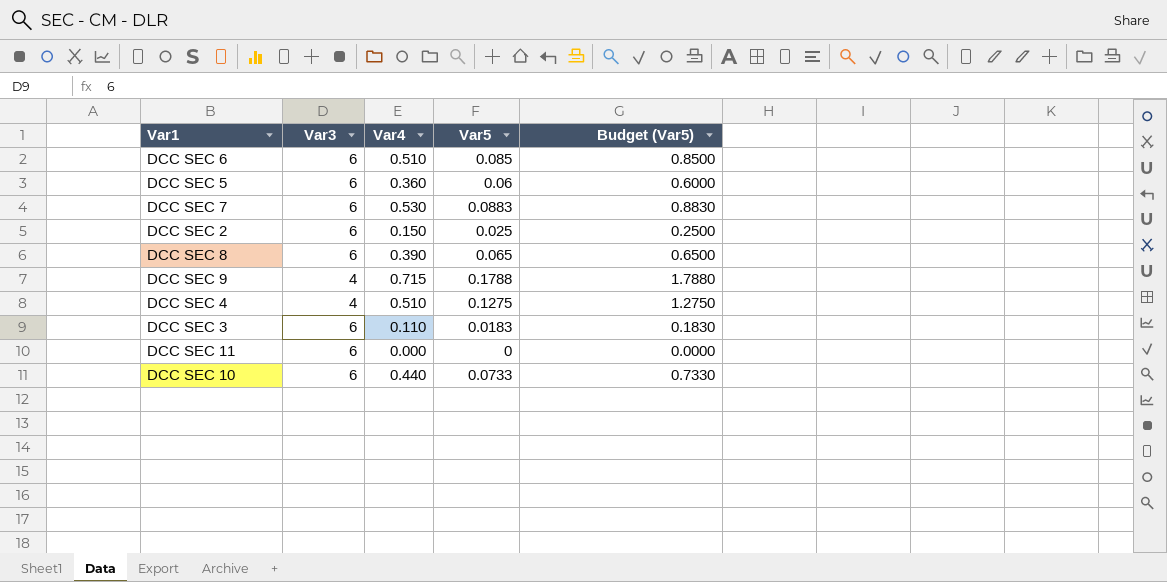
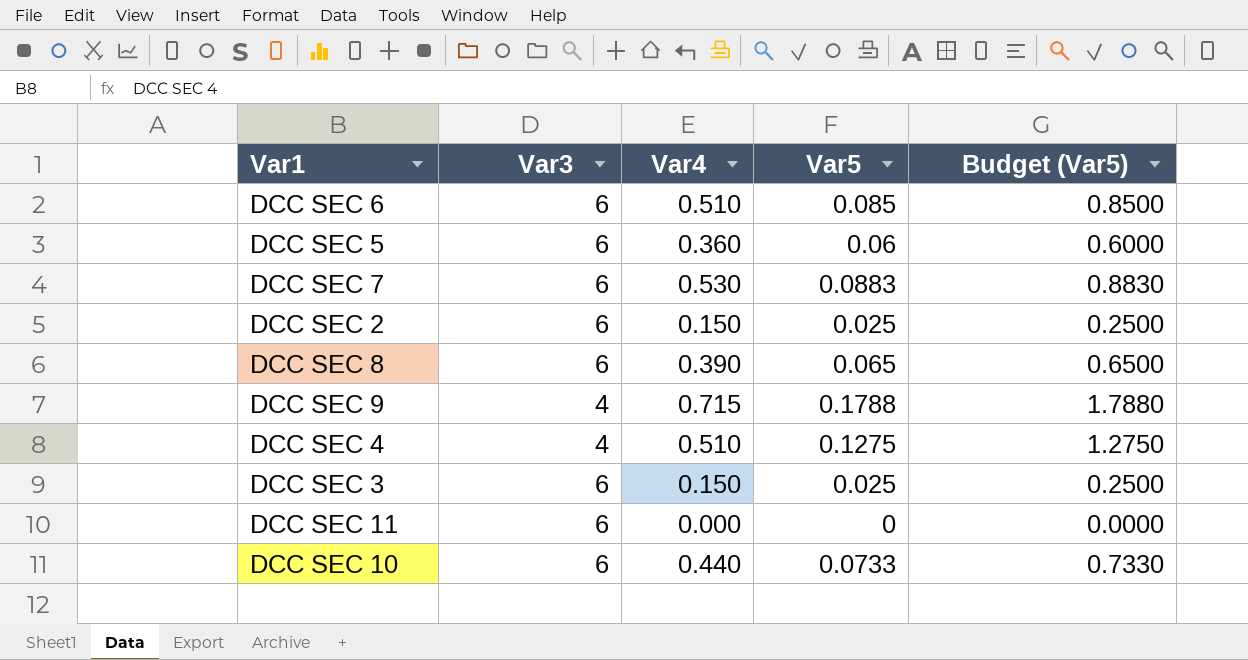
DCC SEC 3 | Var4: 0.110 -> 0.150
DCC SEC 3 | Var5: 0.0183 -> 0.025
DCC SEC 3 | Budget (Var5): 0.1830 -> 0.2500

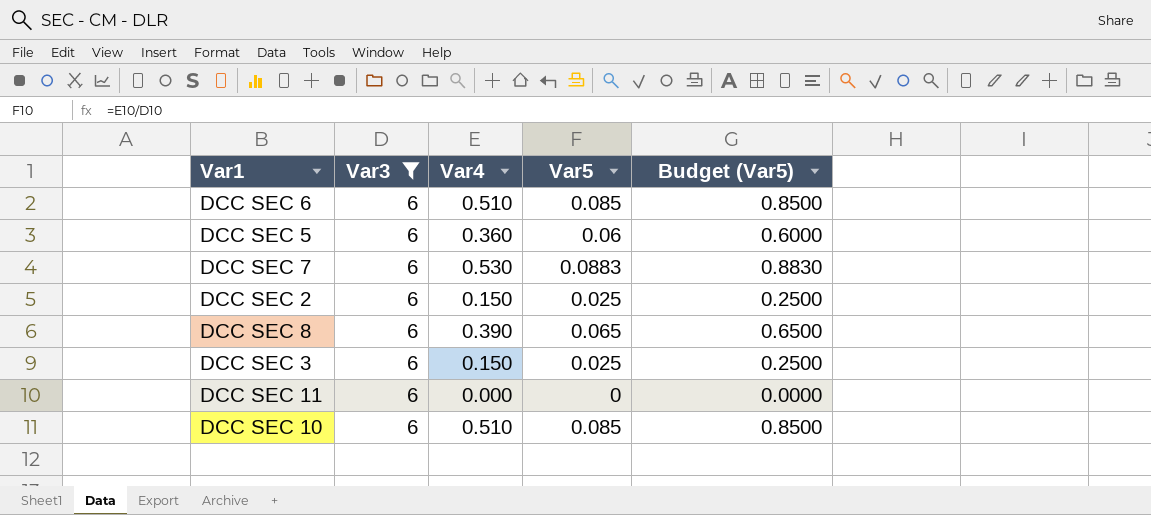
filter: none -> Var3 = 6
DCC SEC 10 | Var4: 0.440 -> 0.510
DCC SEC 10 | Var5: 0.0733 -> 0.085
DCC SEC 10 | Budget (Var5): 0.7330 -> 0.8500

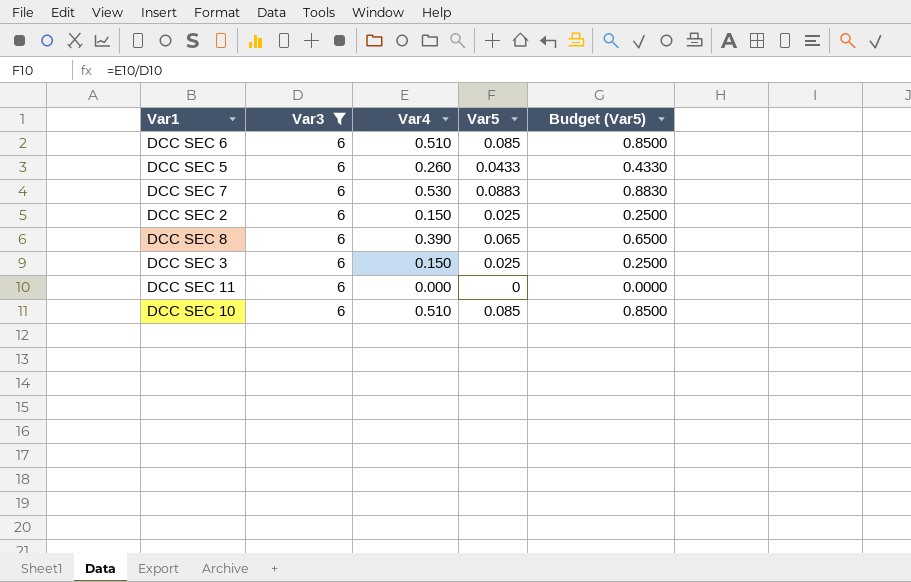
DCC SEC 5 | Var4: 0.360 -> 0.260
DCC SEC 5 | Var5: 0.06 -> 0.0433
DCC SEC 5 | Budget (Var5): 0.6000 -> 0.4330

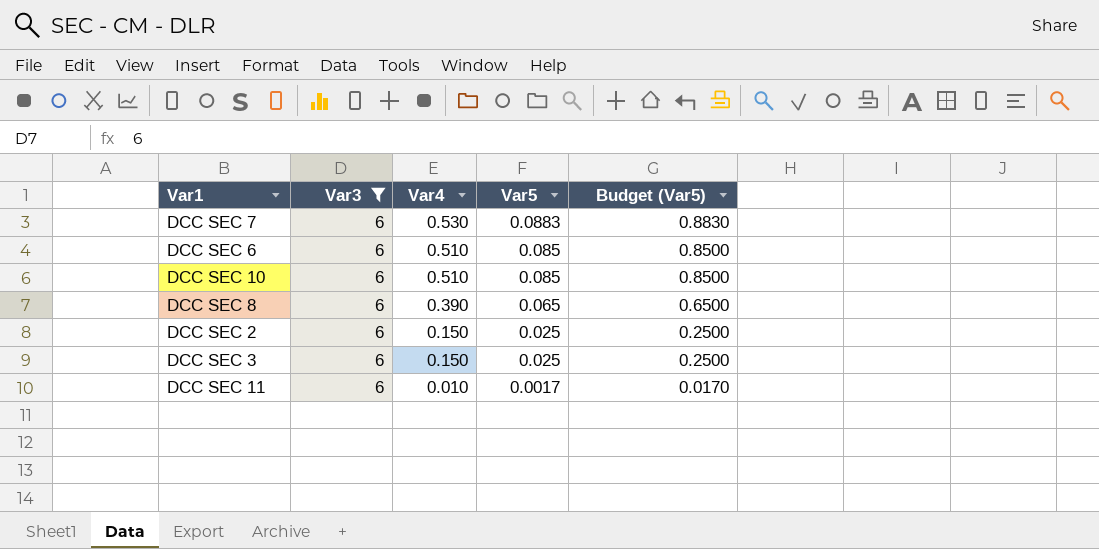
row order: none -> Var4 descending
row DCC SEC 5: 6 | 0.260 | 0.0433 | 0.4330 -> none
DCC SEC 11 | Var4: 0.000 -> 0.010
DCC SEC 11 | Var5: 0 -> 0.0017
DCC SEC 11 | Budget (Var5): 0.0000 -> 0.0170

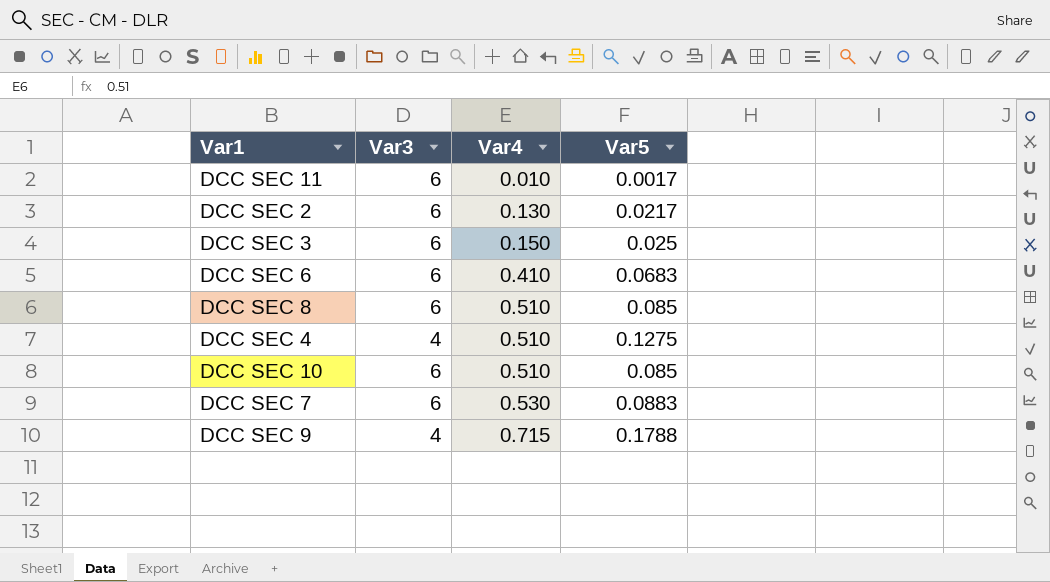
filter: Var3 = 6 -> none
row order: Var4 descending -> Var4 ascending
column Budget (Var5) | formula: [Var5] * 10 -> none
DCC SEC 2 | Var4: 0.150 -> 0.130
DCC SEC 2 | Var5: 0.025 -> 0.0217
DCC SEC 6 | Var4: 0.510 -> 0.410
DCC SEC 6 | Var5: 0.085 -> 0.0683
DCC SEC 8 | Var4: 0.390 -> 0.510
DCC SEC 8 | Var5: 0.065 -> 0.085

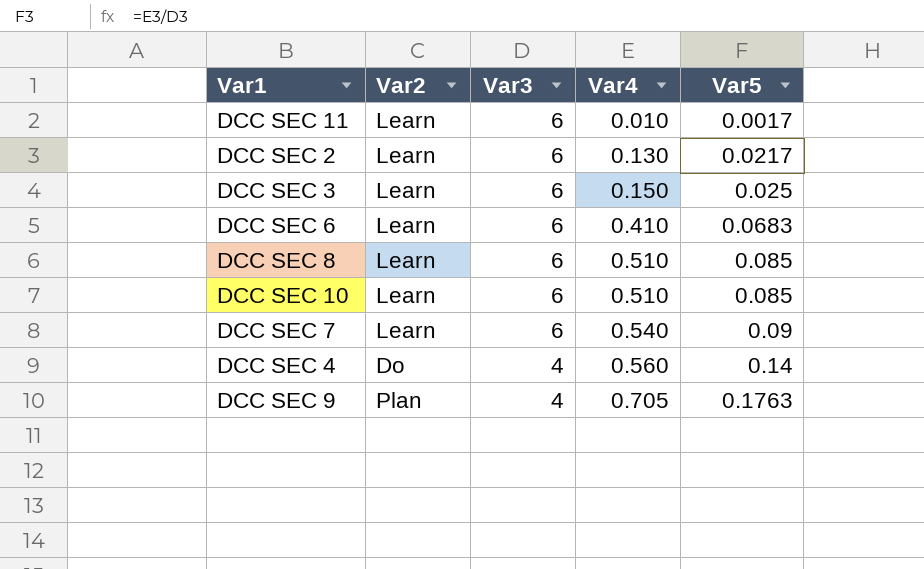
row order: Var4 ascending -> Var3 descending
column Var2 | position: none -> 2
DCC SEC 7 | Var4: 0.530 -> 0.540
DCC SEC 7 | Var5: 0.0883 -> 0.09
DCC SEC 4 | Var4: 0.510 -> 0.560
DCC SEC 4 | Var5: 0.1275 -> 0.14
DCC SEC 9 | Var4: 0.715 -> 0.705
DCC SEC 9 | Var5: 0.1788 -> 0.1763

